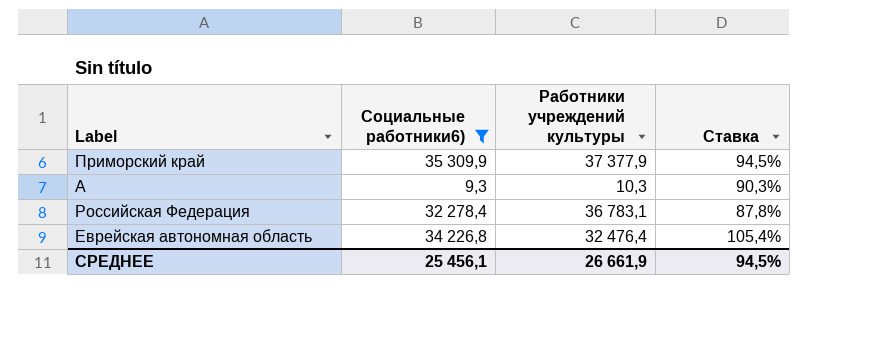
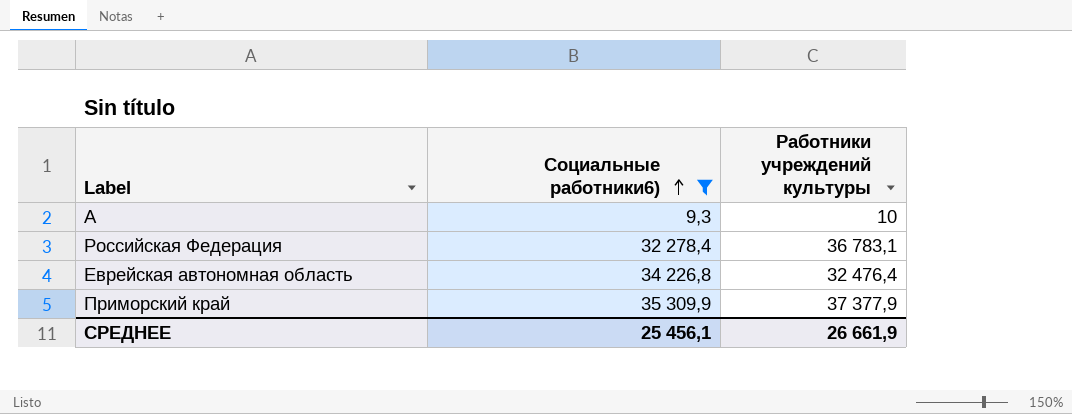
row order: none -> Социальные работники6) ascending
column Ставка | formula: [Социальные работники6)] / [Работники учреждений культуры] -> none
А | Работники учреждений культуры: 10,3 -> 10

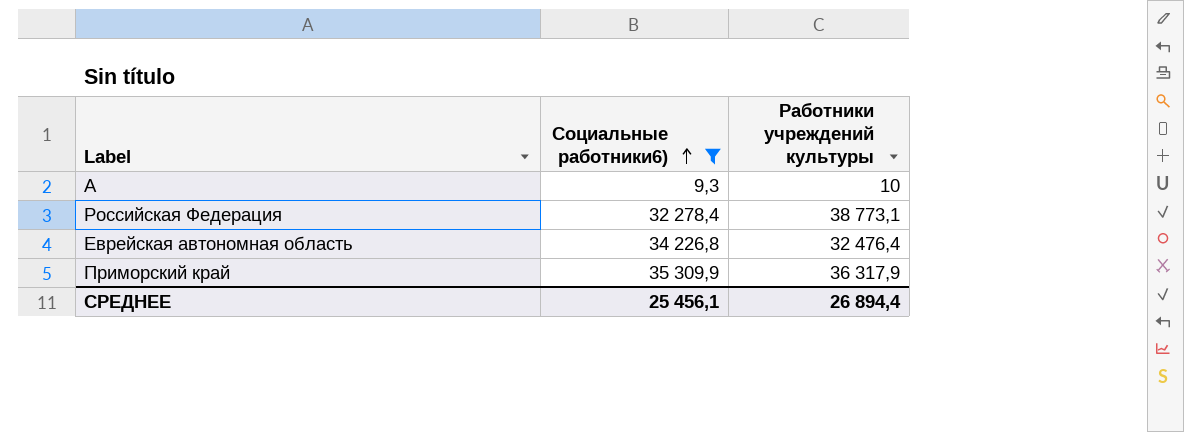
Российская Федерация | Работники учреждений культуры: 36 783,1 -> 38 773,1
Приморский край | Работники учреждений культуры: 37 377,9 -> 36 317,9
СРЕДНЕЕ | Работники учреждений культуры: 26 661,9 -> 26 894,4

